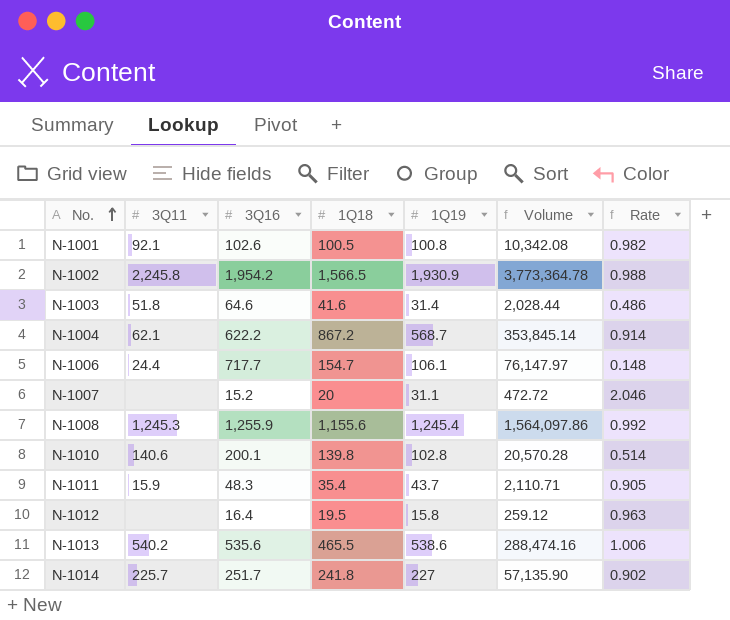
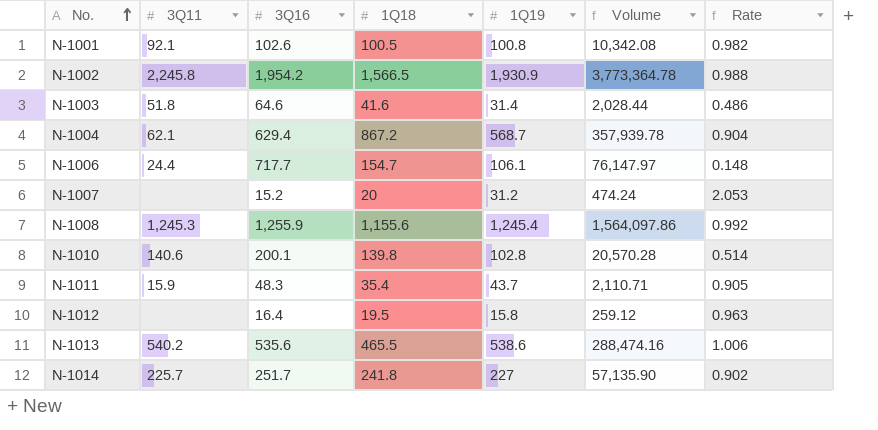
N-1004 | 3Q16: 622.2 -> 629.4
N-1004 | Volume: 353,845.14 -> 357,939.78
N-1004 | Rate: 0.914 -> 0.904
N-1007 | 1Q19: 31.1 -> 31.2
N-1007 | Volume: 472.72 -> 474.24
N-1007 | Rate: 2.046 -> 2.053

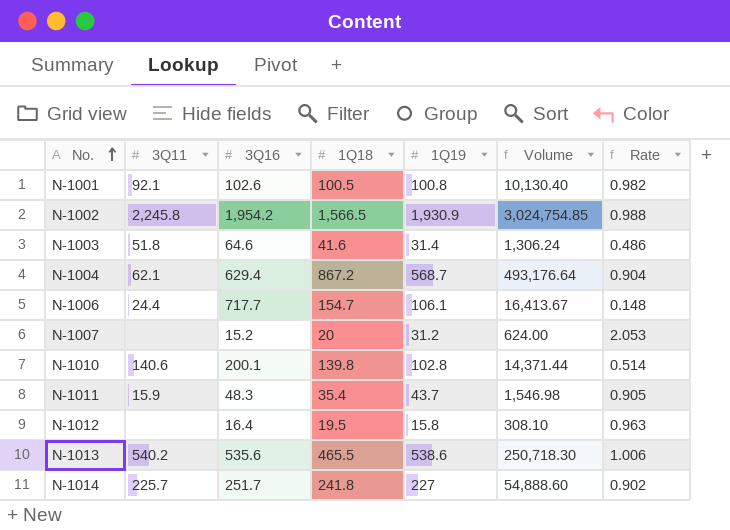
column Volume | formula: [3Q16] * [1Q19] -> [1Q18] * [1Q19]
row N-1008: 1,245.3 | 1,255.9 | 1,155.6 | 1,245.4 | 1,564,097.86 | 0.992 -> none

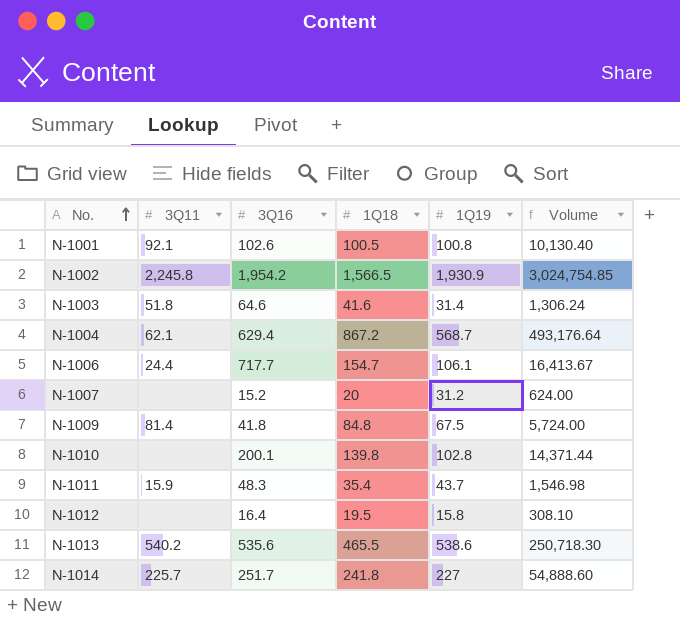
column Rate | formula: [1Q19] / [3Q16] -> none
row N-1009: none -> 81.4 | 41.8 | 84.8 | 67.5 | 5,724.00
N-1010 | 3Q11: 140.6 -> none

